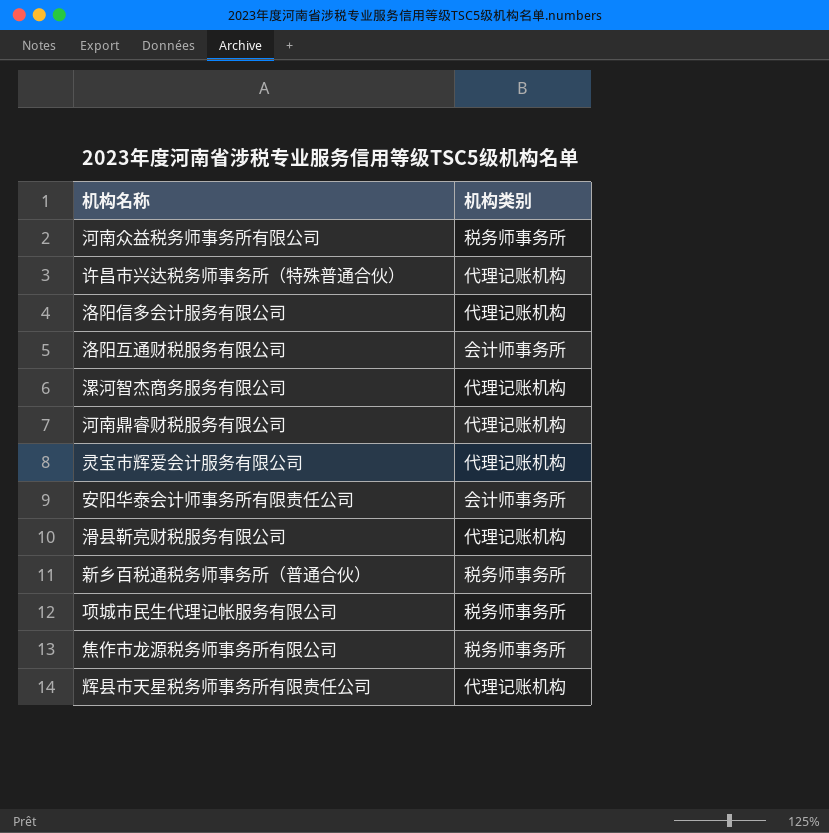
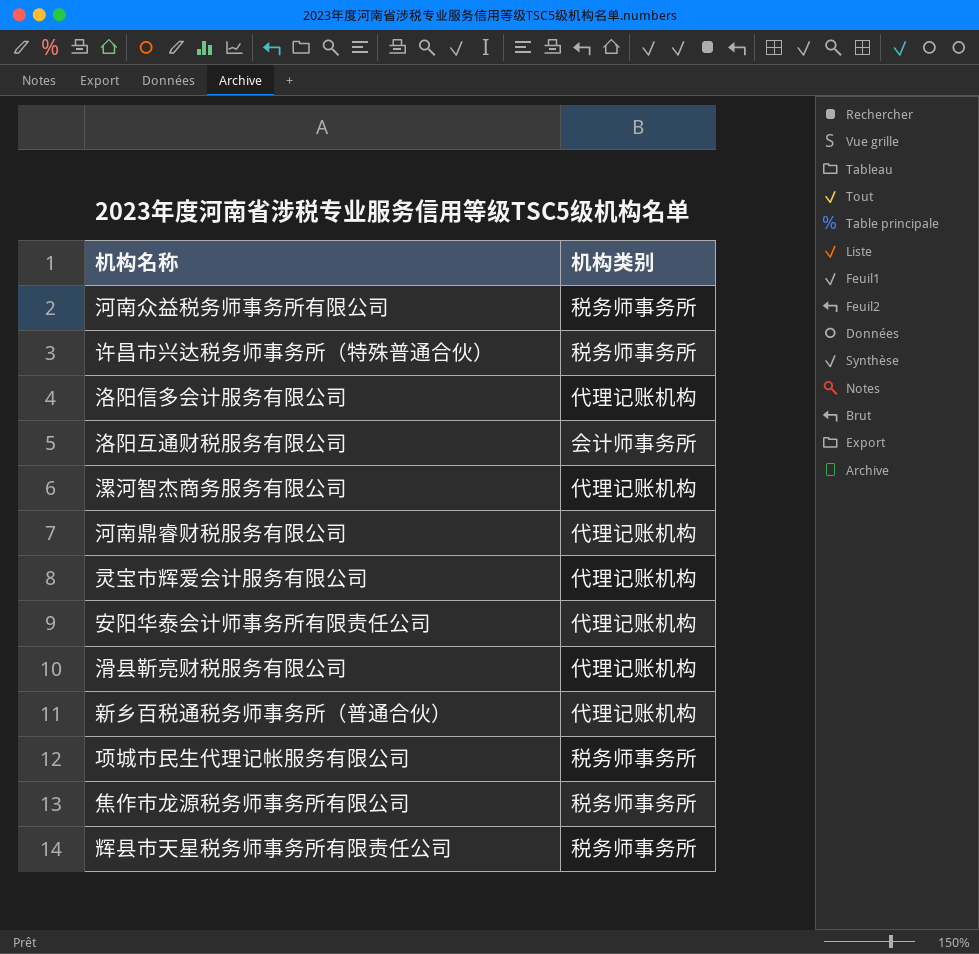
许昌市兴达税务师事务所（特殊普通合伙） | 机构类别: 代理记账机构 -> 税务师事务所
安阳华泰会计师事务所有限责任公司 | 机构类别: 会计师事务所 -> 代理记账机构
新乡百税通税务师事务所（普通合伙） | 机构类别: 税务师事务所 -> 代理记账机构
辉县市天星税务师事务所有限责任公司 | 机构类别: 代理记账机构 -> 税务师事务所

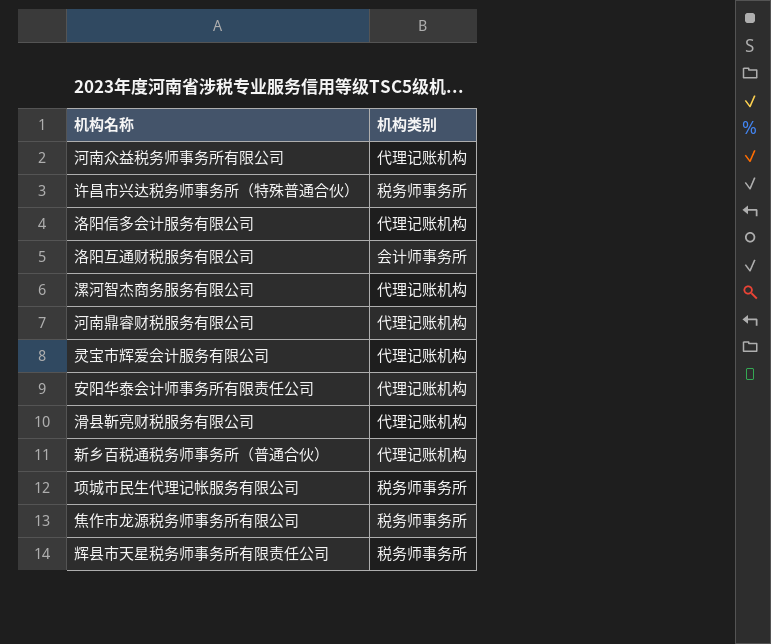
河南众益税务师事务所有限公司 | 机构类别: 税务师事务所 -> 代理记账机构

